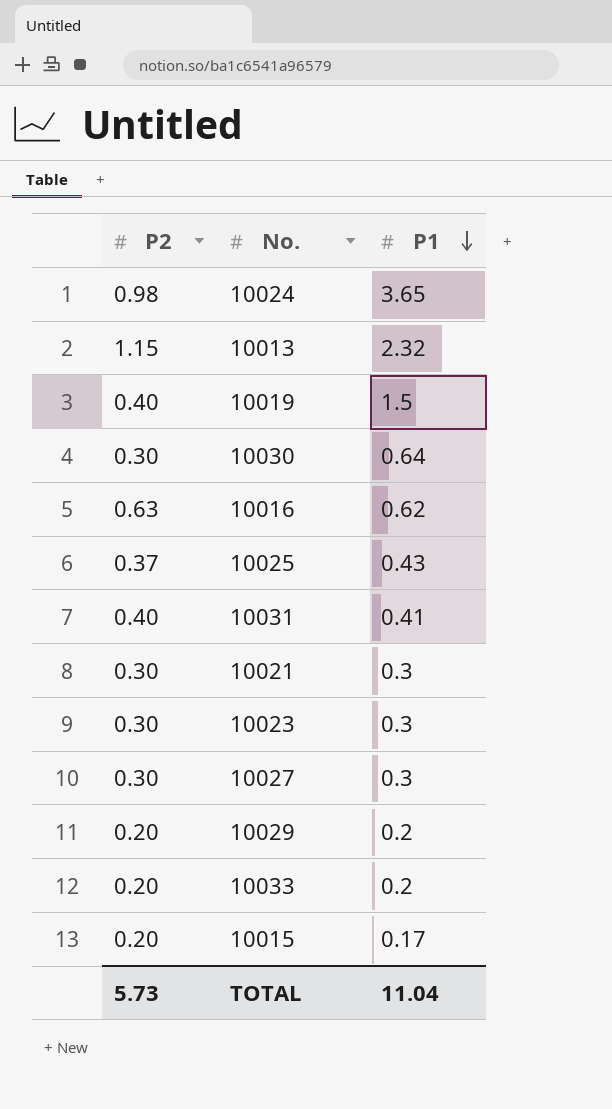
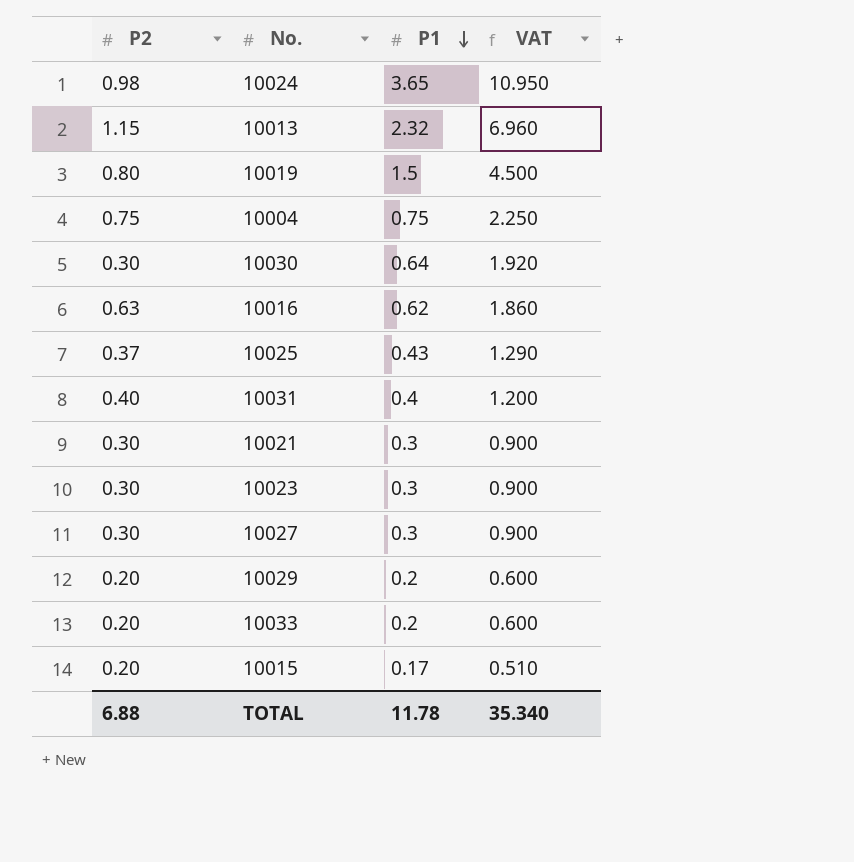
column VAT | formula: none -> [P1] * 3
10019 | P2: 0.40 -> 0.80
row 10004: none -> 0.75 | 0.75 | 2.250
10031 | P1: 0.41 -> 0.4
TOTAL | P2: 5.73 -> 6.88
TOTAL | P1: 11.04 -> 11.78

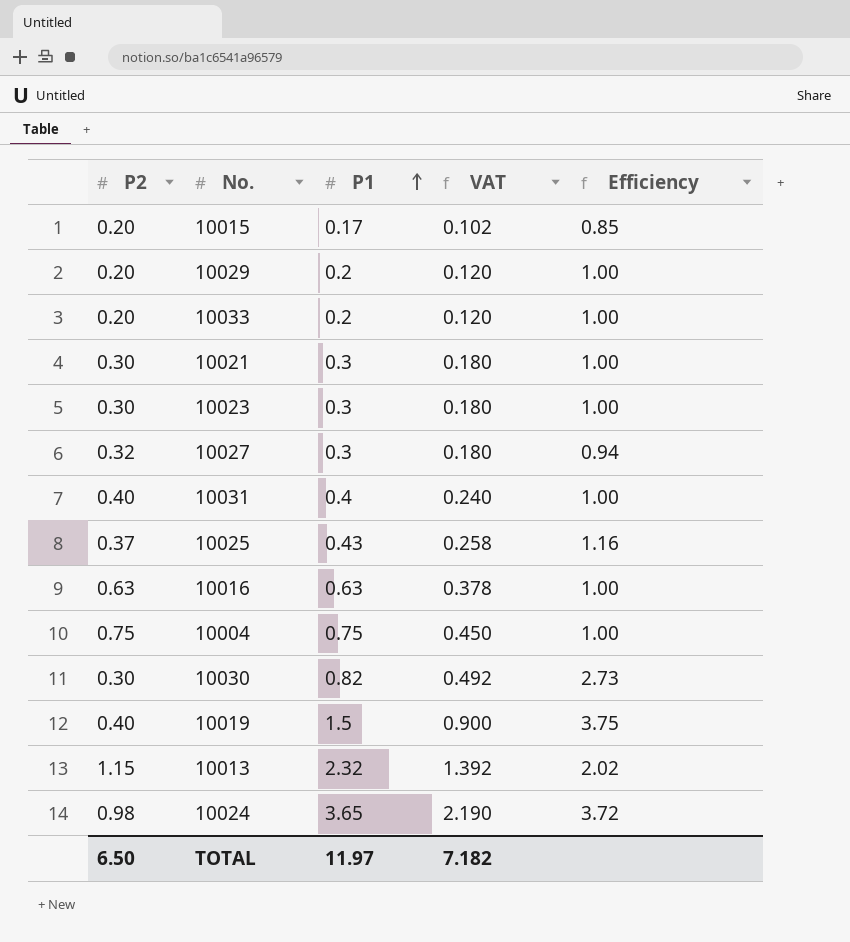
row order: P1 descending -> P1 ascending
column VAT | formula: [P1] * 3 -> [P1] * 0.6
column Efficiency | formula: none -> [P1] / [P2]
10027 | P2: 0.30 -> 0.32
10016 | P1: 0.62 -> 0.63
10030 | P1: 0.64 -> 0.82
10019 | P2: 0.80 -> 0.40
TOTAL | P2: 6.88 -> 6.50
TOTAL | P1: 11.78 -> 11.97
TOTAL | VAT: 35.340 -> 7.182

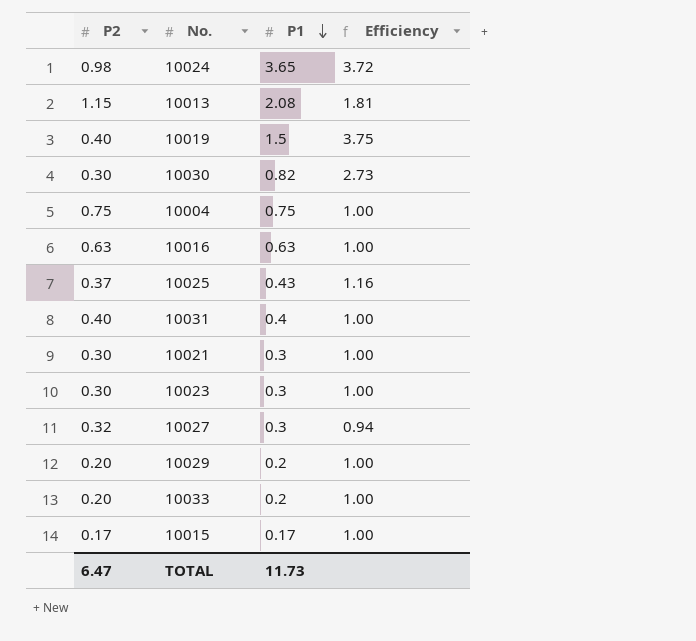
row order: P1 ascending -> P1 descending
column VAT | formula: [P1] * 0.6 -> none
10013 | P1: 2.32 -> 2.08
10013 | Efficiency: 2.02 -> 1.81
10015 | P2: 0.20 -> 0.17
10015 | Efficiency: 0.85 -> 1.00
TOTAL | P2: 6.50 -> 6.47
TOTAL | P1: 11.97 -> 11.73

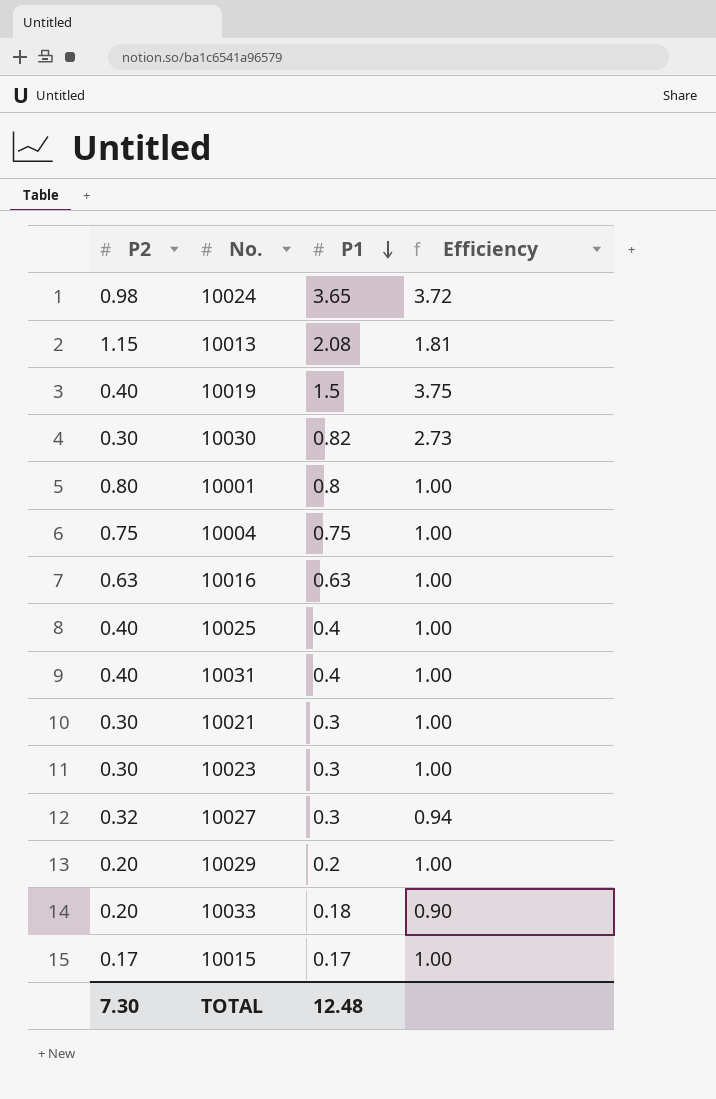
row 10001: none -> 0.80 | 0.8 | 1.00
10025 | P2: 0.37 -> 0.40
10025 | P1: 0.43 -> 0.4
10025 | Efficiency: 1.16 -> 1.00
10033 | P1: 0.2 -> 0.18
10033 | Efficiency: 1.00 -> 0.90
TOTAL | P2: 6.47 -> 7.30
TOTAL | P1: 11.73 -> 12.48

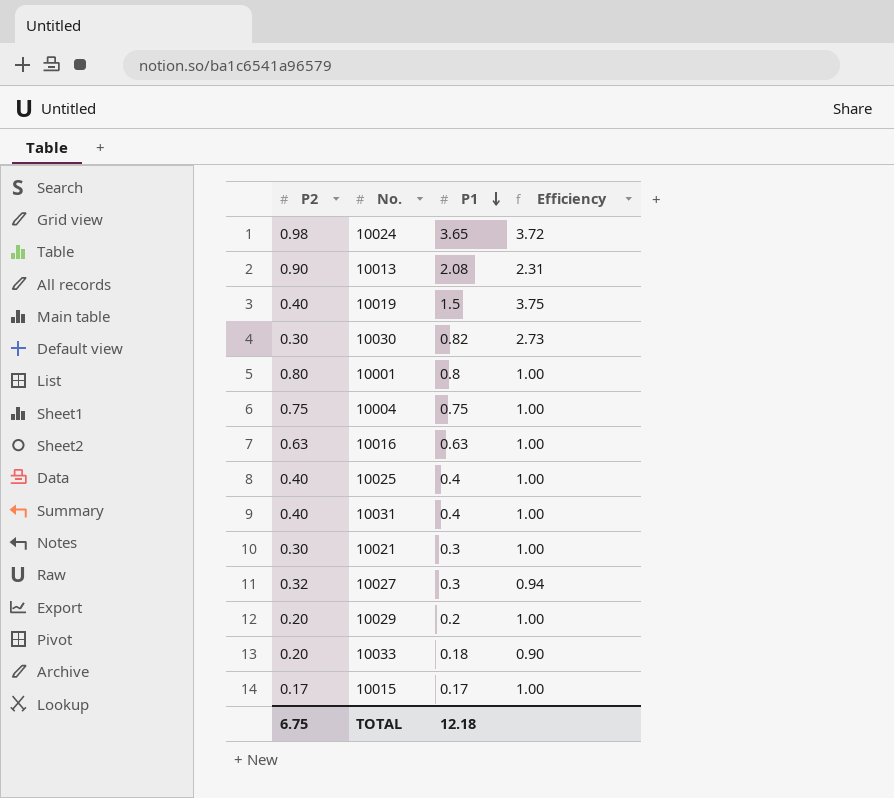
row 10023: 0.30 | 0.3 | 1.00 -> none
10013 | P2: 1.15 -> 0.90
10013 | Efficiency: 1.81 -> 2.31
TOTAL | P2: 7.30 -> 6.75
TOTAL | P1: 12.48 -> 12.18

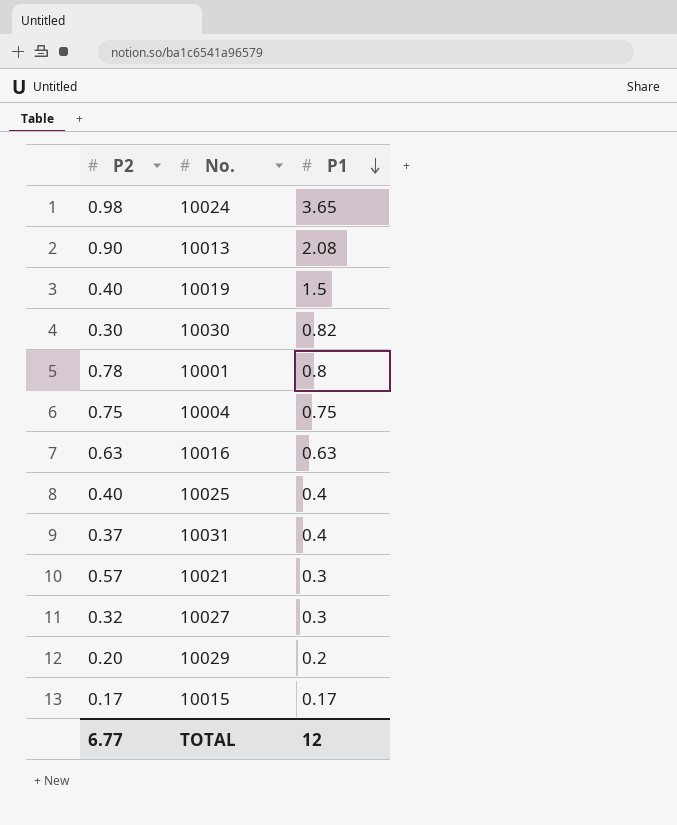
column Efficiency | formula: [P1] / [P2] -> none
row 10033: 0.20 | 0.18 | 0.90 -> none
10001 | P2: 0.80 -> 0.78
10031 | P2: 0.40 -> 0.37
10021 | P2: 0.30 -> 0.57
TOTAL | P2: 6.75 -> 6.77
TOTAL | P1: 12.18 -> 12

